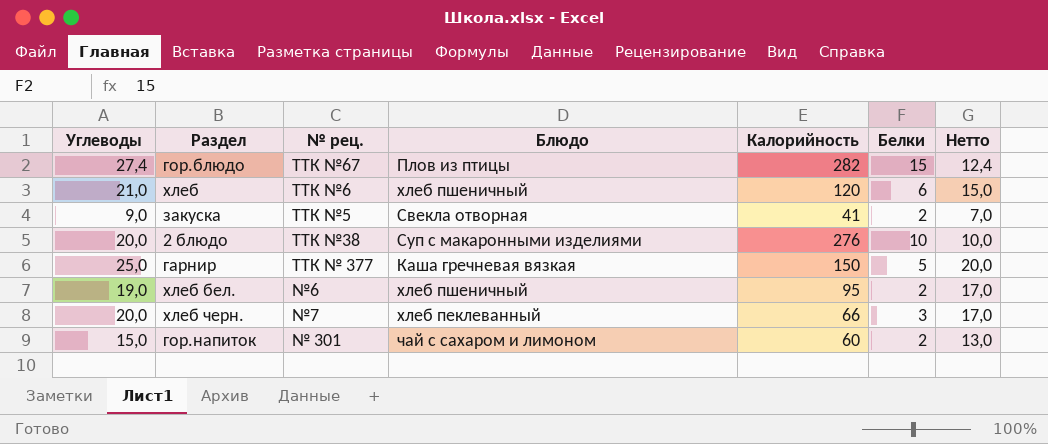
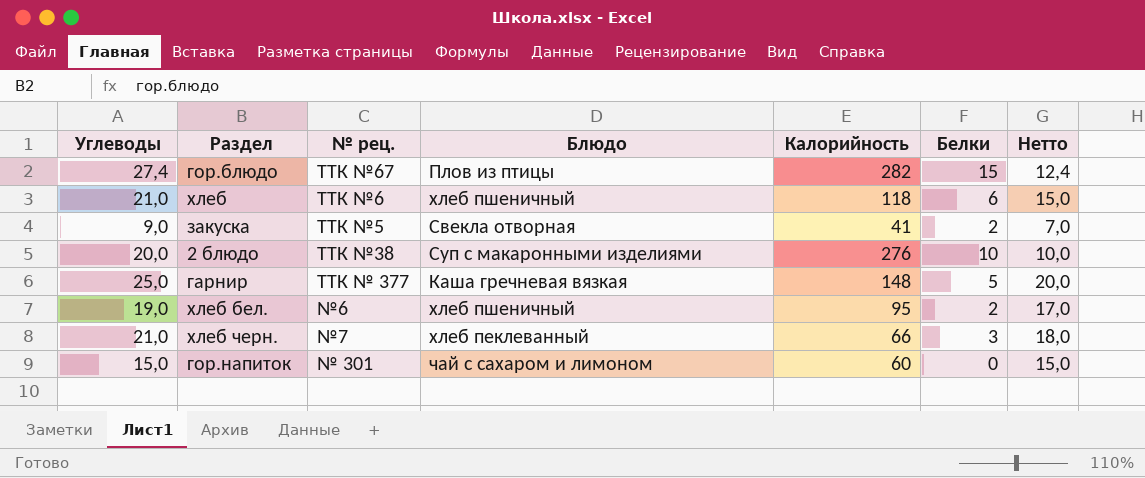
хлеб | Калорийность: 120 -> 118
гарнир | Калорийность: 150 -> 148
хлеб черн. | Углеводы: 20,0 -> 21,0
хлеб черн. | Нетто: 17,0 -> 18,0
гор.напиток | Белки: 2 -> 0
гор.напиток | Нетто: 13,0 -> 15,0

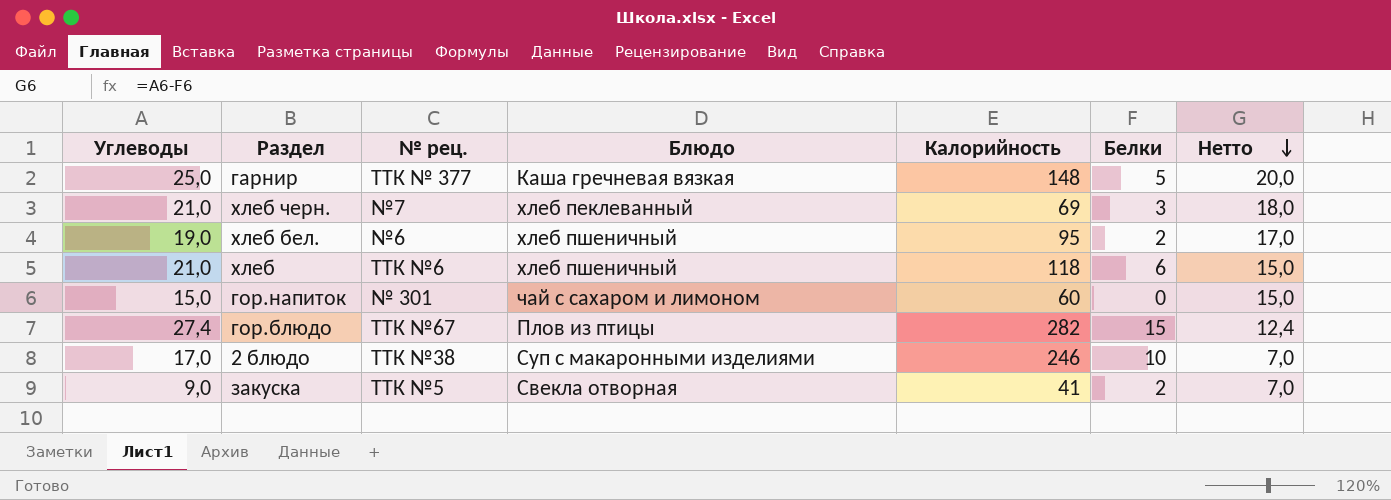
row order: none -> Нетто descending
хлеб черн. | Калорийность: 66 -> 69
2 блюдо | Углеводы: 20,0 -> 17,0
2 блюдо | Калорийность: 276 -> 246
2 блюдо | Нетто: 10,0 -> 7,0

